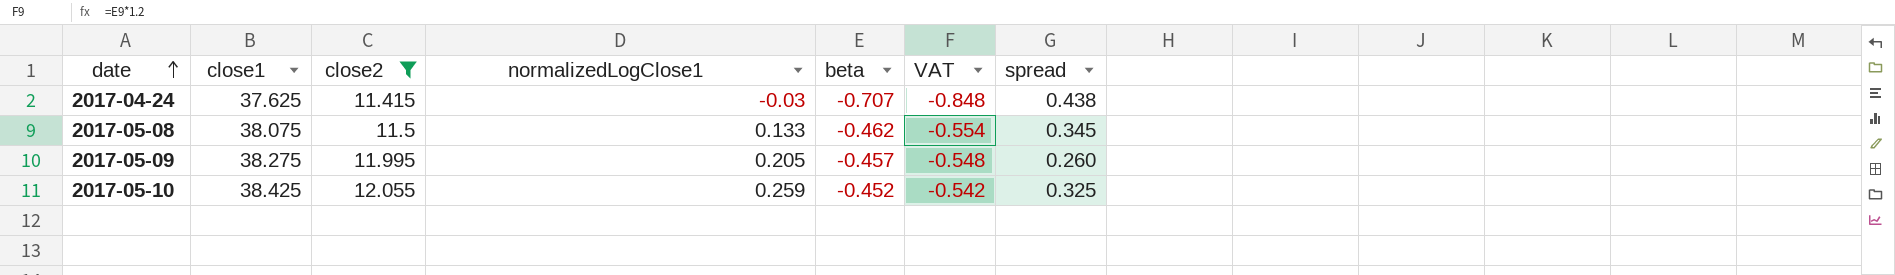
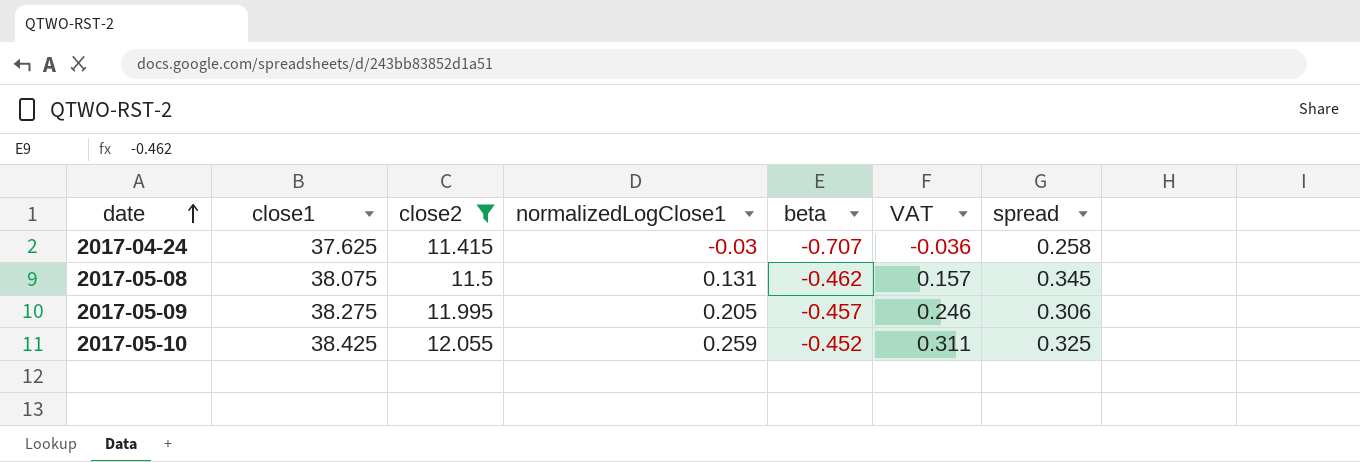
column VAT | formula: [beta] * 1.2 -> [normalizedLogClose1] * 1.2
2017-04-24 | spread: 0.438 -> 0.258
2017-05-08 | normalizedLogClose1: 0.133 -> 0.131
2017-05-09 | spread: 0.260 -> 0.306

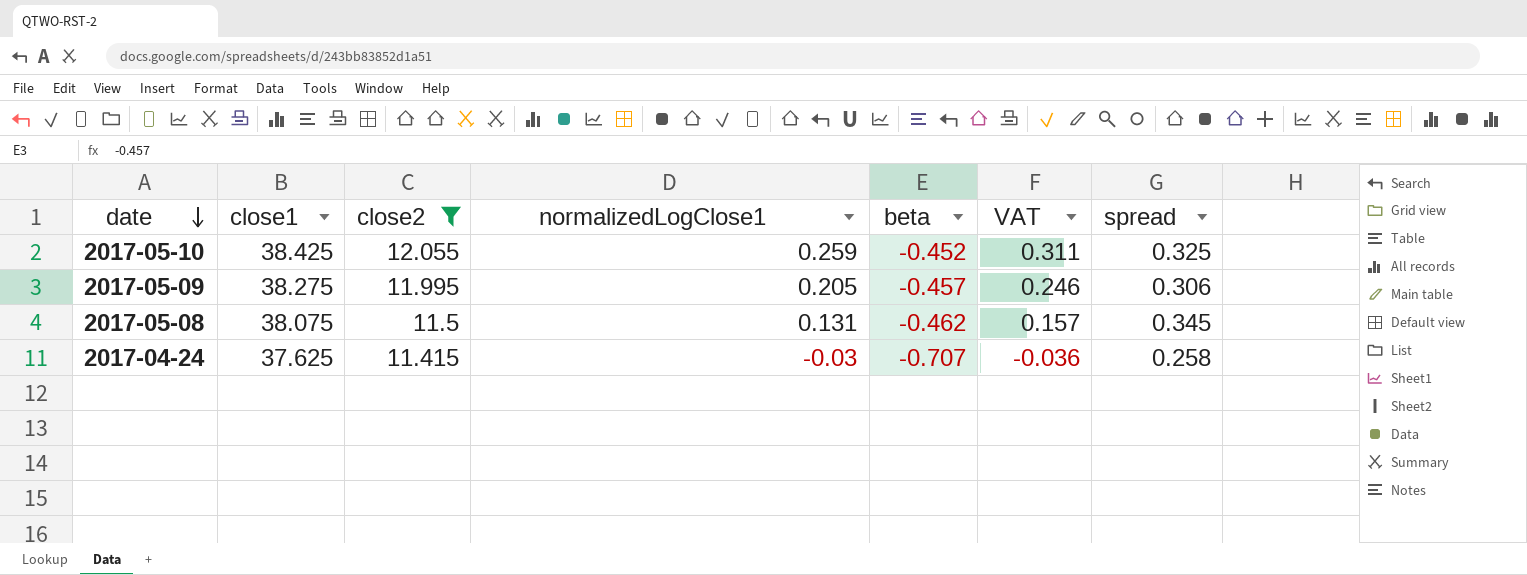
row order: date ascending -> date descending

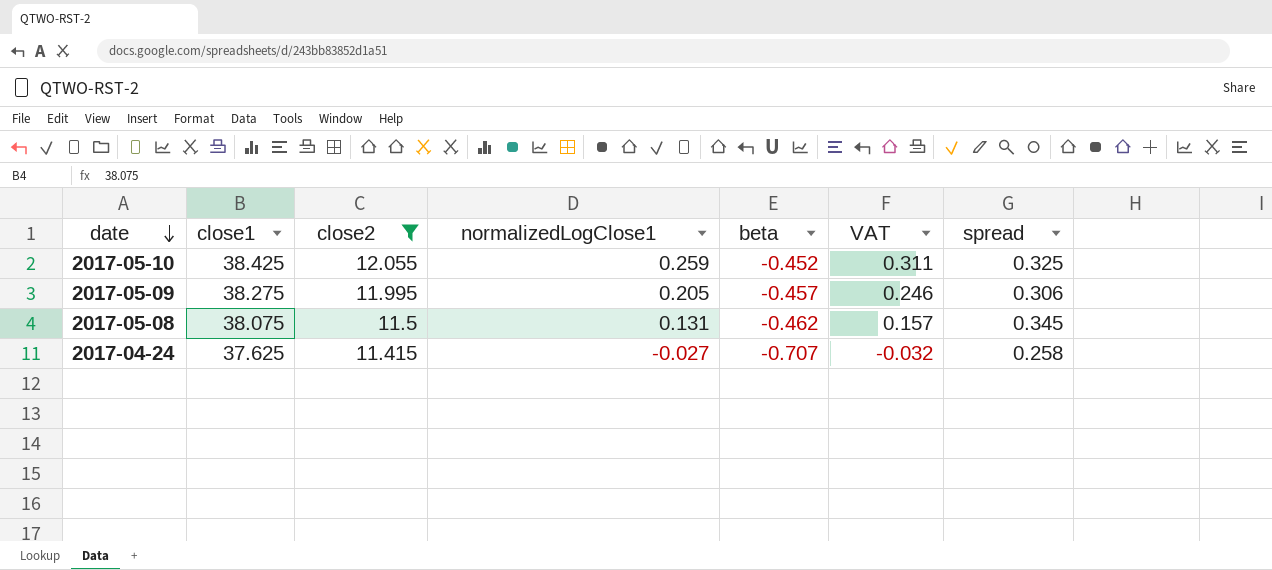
2017-04-24 | normalizedLogClose1: -0.03 -> -0.027
2017-04-24 | VAT: -0.036 -> -0.032

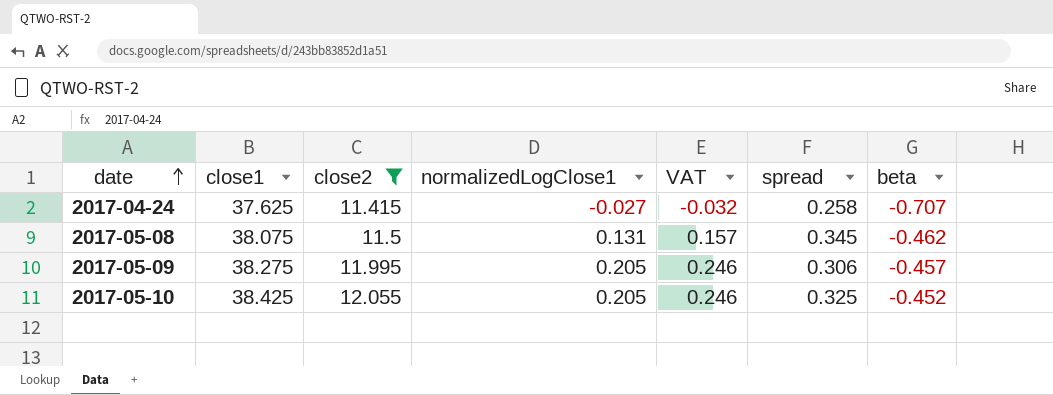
row order: date descending -> date ascending
column beta | position: 5 -> 7
2017-05-10 | normalizedLogClose1: 0.259 -> 0.205
2017-05-10 | VAT: 0.311 -> 0.246

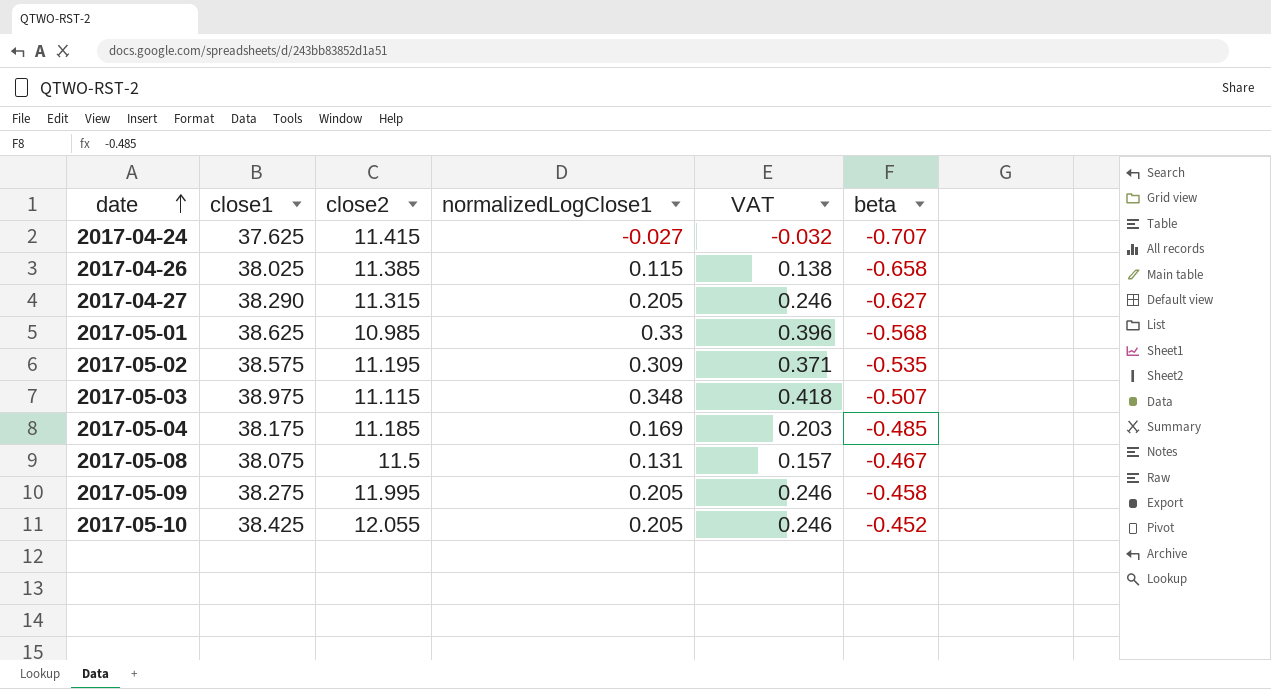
filter: close2 >= 11.415 -> none
column spread | position: 6 -> none
2017-05-08 | beta: -0.462 -> -0.467
2017-05-09 | beta: -0.457 -> -0.458

